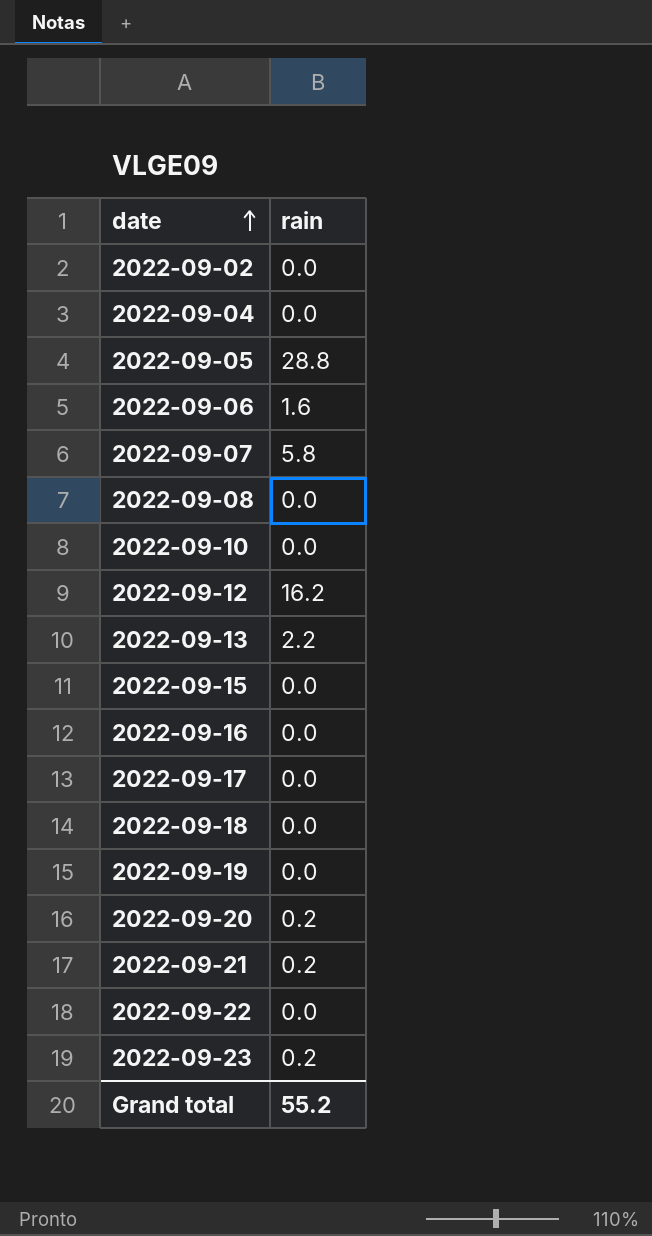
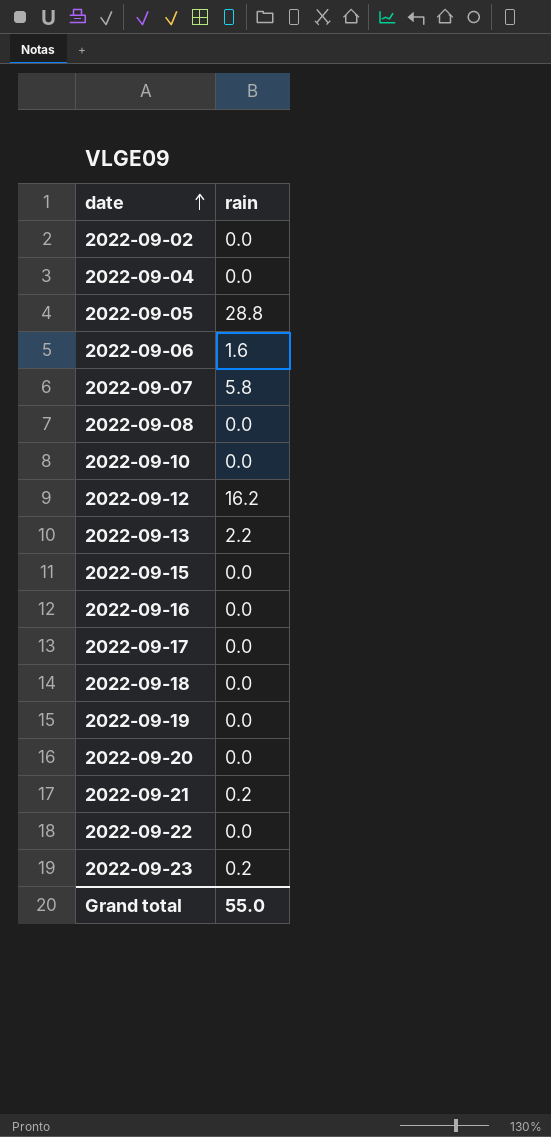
2022-09-20 | rain: 0.2 -> 0.0
Grand total | rain: 55.2 -> 55.0

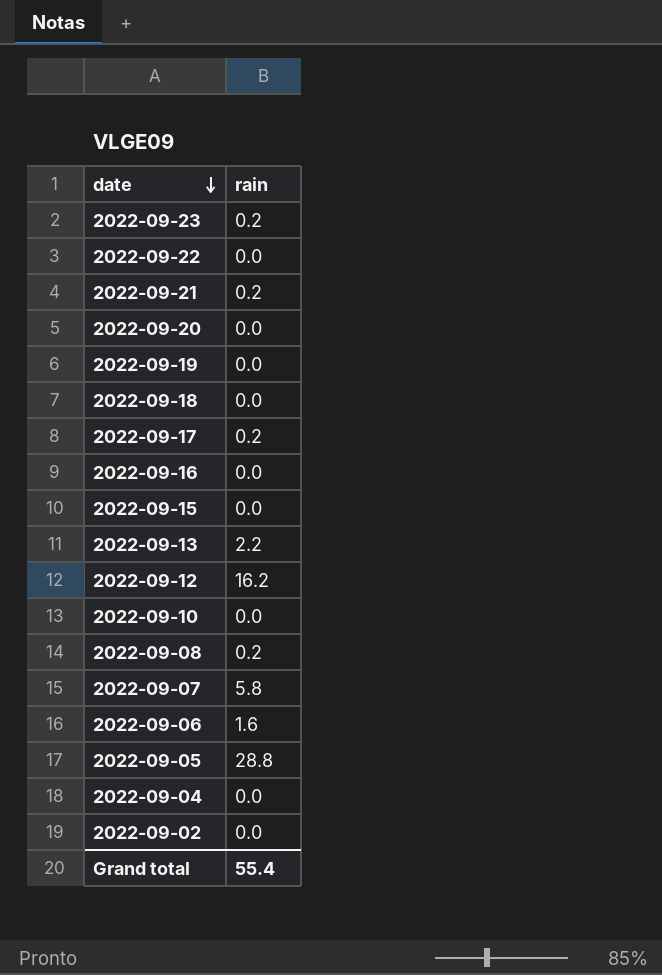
row order: date ascending -> date descending
2022-09-17 | rain: 0.0 -> 0.2
2022-09-08 | rain: 0.0 -> 0.2
Grand total | rain: 55.0 -> 55.4

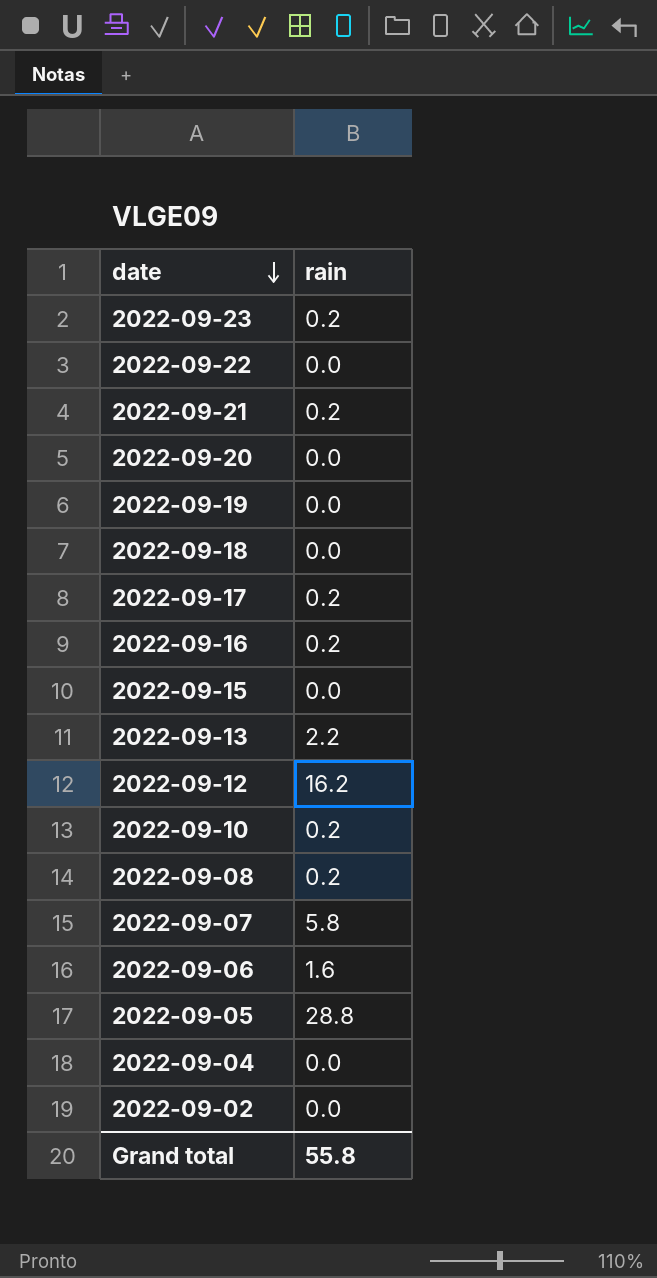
2022-09-16 | rain: 0.0 -> 0.2
2022-09-10 | rain: 0.0 -> 0.2
Grand total | rain: 55.4 -> 55.8

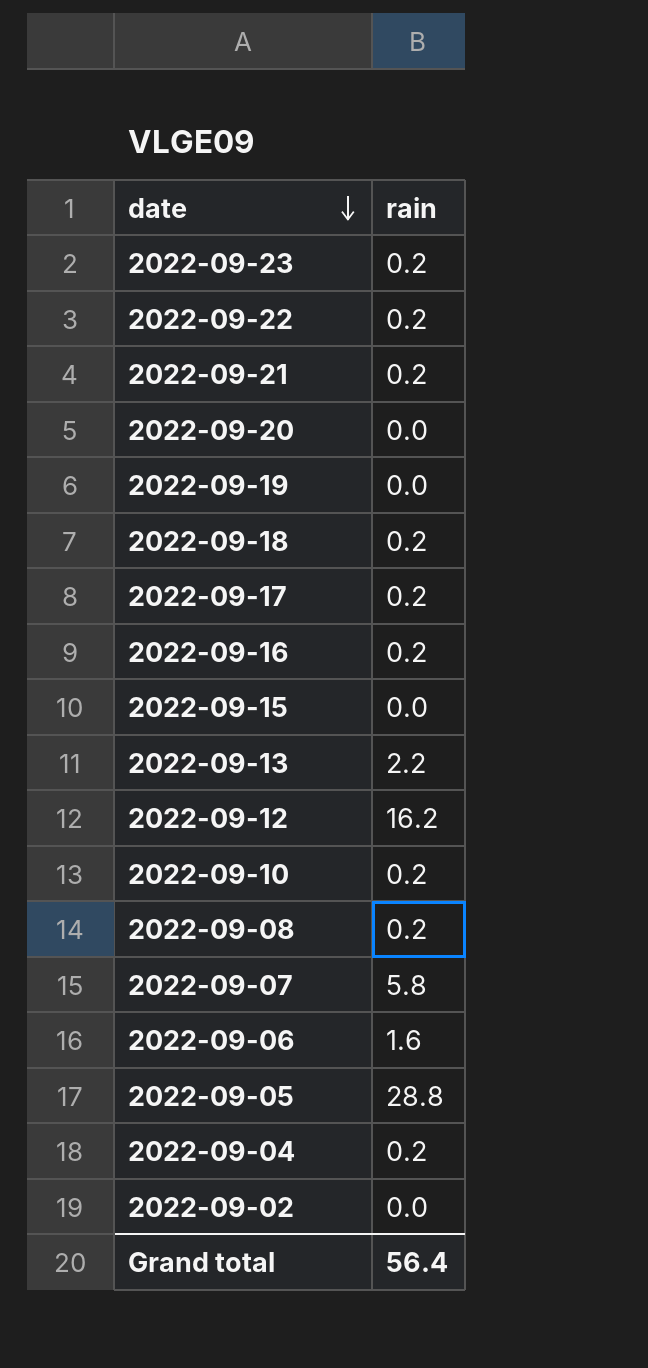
2022-09-22 | rain: 0.0 -> 0.2
2022-09-18 | rain: 0.0 -> 0.2
2022-09-04 | rain: 0.0 -> 0.2
Grand total | rain: 55.8 -> 56.4

